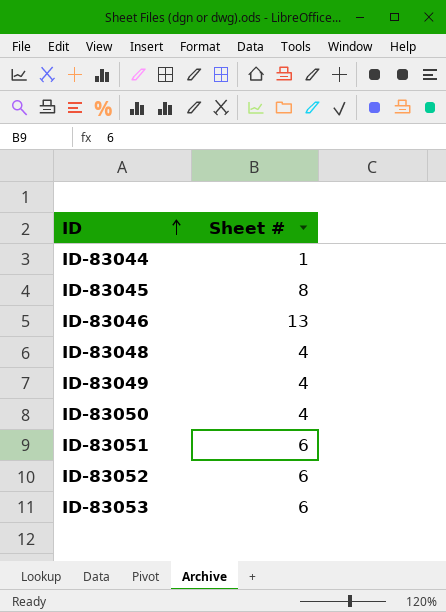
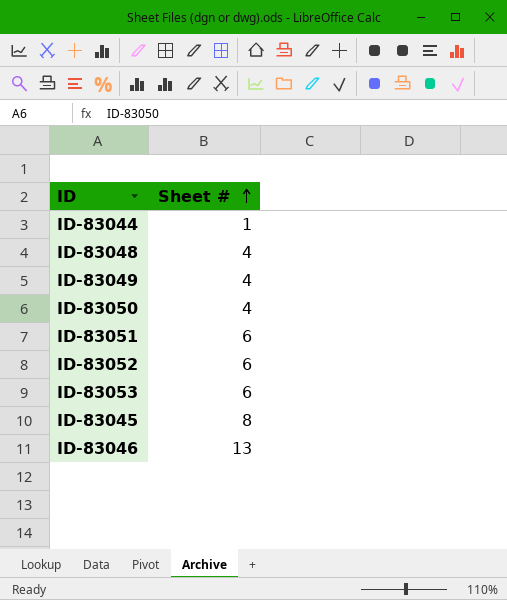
row order: ID ascending -> Sheet # ascending

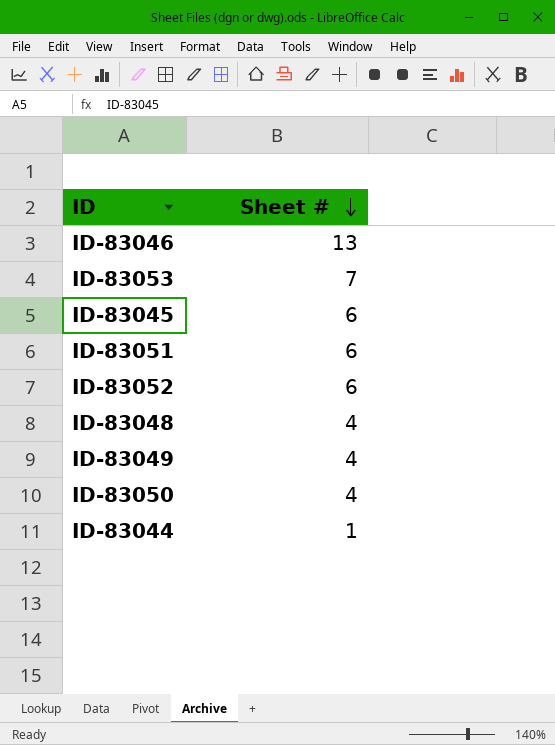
row order: Sheet # ascending -> Sheet # descending
ID-83053 | Sheet #: 6 -> 7
ID-83045 | Sheet #: 8 -> 6

